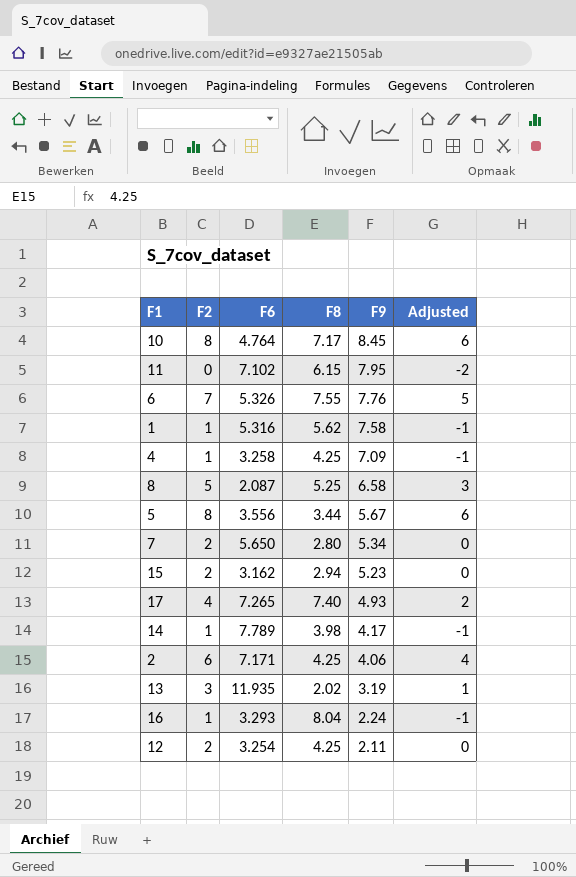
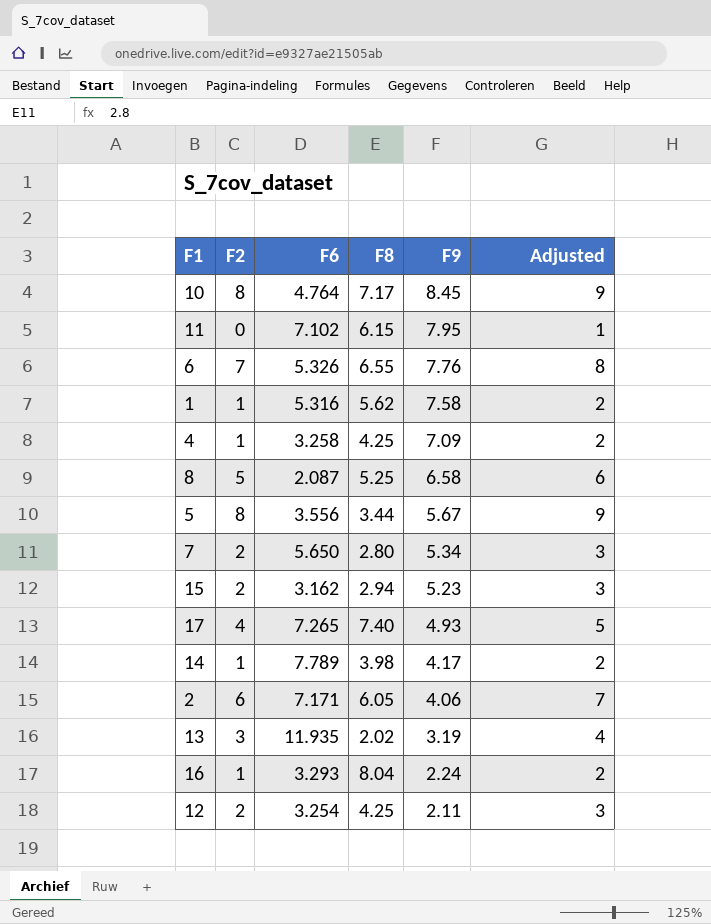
column Adjusted | formula: [F2] - 2 -> [F2] + 1
6 | F8: 7.55 -> 6.55
2 | F8: 4.25 -> 6.05

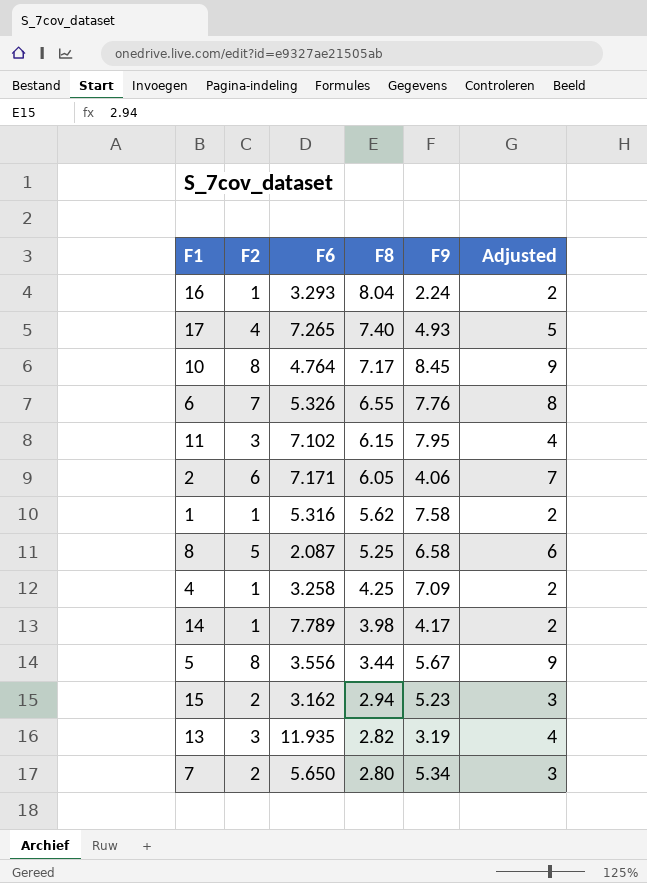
row order: F9 descending -> F8 descending
row 12: 2 | 3.254 | 4.25 | 2.11 | 3 -> none
11 | F2: 0 -> 3
11 | Adjusted: 1 -> 4
13 | F8: 2.02 -> 2.82

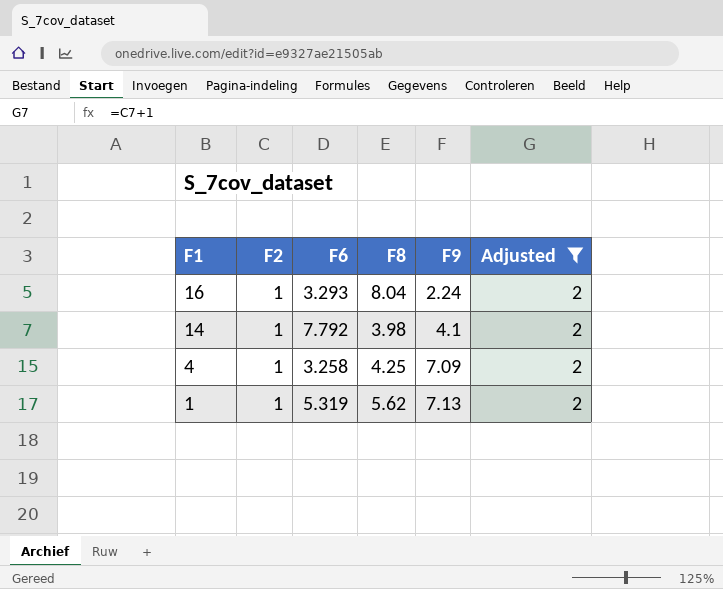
filter: none -> Adjusted = 2
row order: F8 descending -> F1 descending
14 | F6: 7.789 -> 7.792
14 | F9: 4.17 -> 4.1
1 | F6: 5.316 -> 5.319
1 | F9: 7.58 -> 7.13

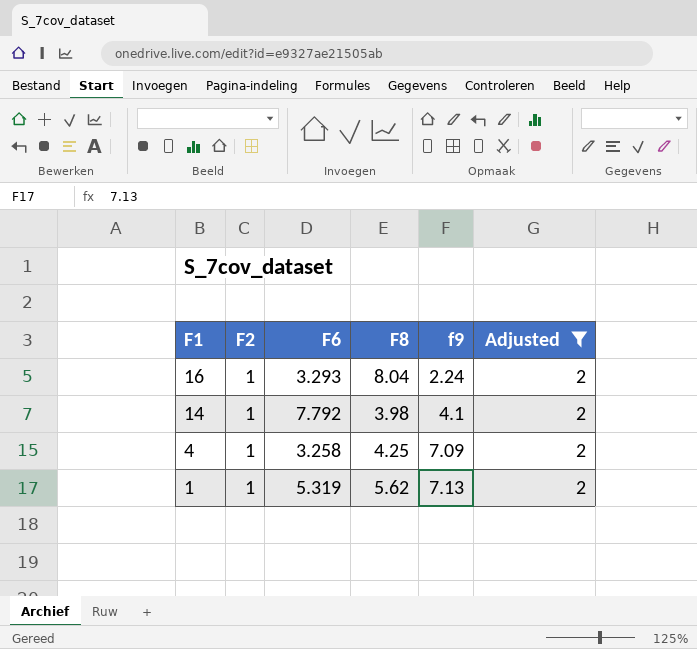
column name: F9 -> f9

